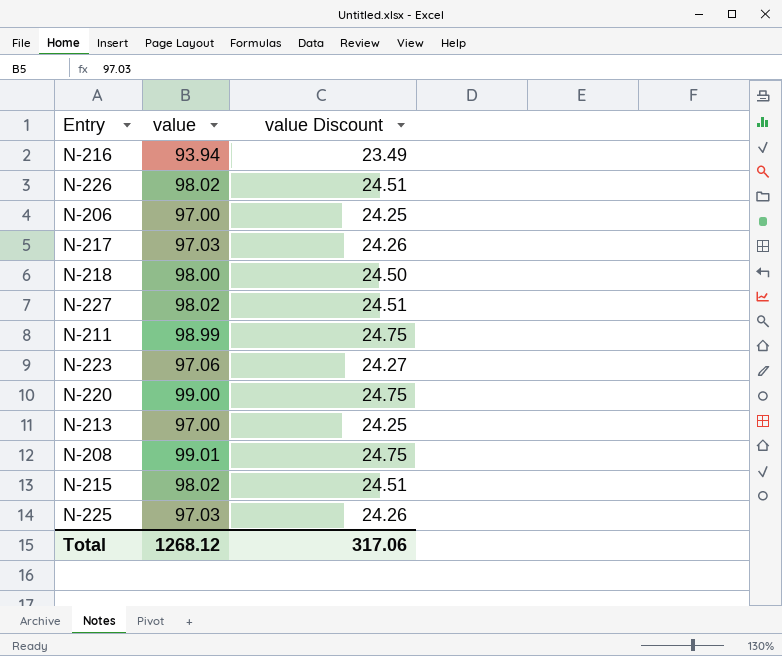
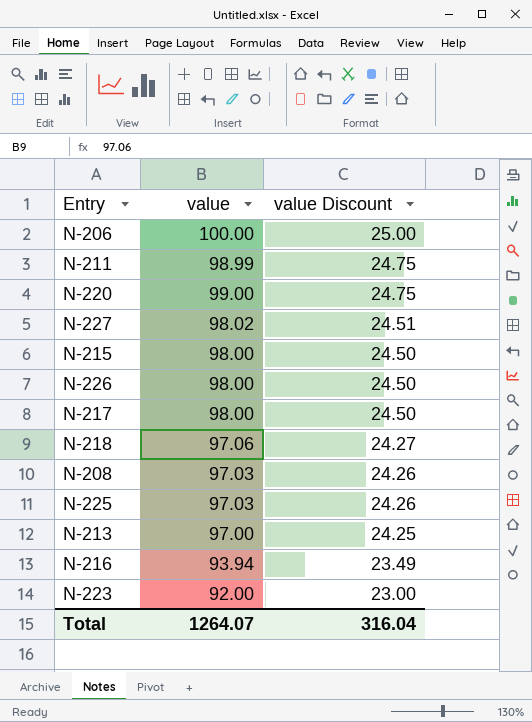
row order: none -> value Discount descending
N-206 | value: 97.00 -> 100.00
N-206 | value Discount: 24.25 -> 25.00
N-215 | value: 98.02 -> 98.00
N-215 | value Discount: 24.51 -> 24.50
N-226 | value: 98.02 -> 98.00
N-226 | value Discount: 24.51 -> 24.50
N-217 | value: 97.03 -> 98.00
N-217 | value Discount: 24.26 -> 24.50
N-218 | value: 98.00 -> 97.06
N-218 | value Discount: 24.50 -> 24.27
N-208 | value: 99.01 -> 97.03
N-208 | value Discount: 24.75 -> 24.26
N-223 | value: 97.06 -> 92.00
N-223 | value Discount: 24.27 -> 23.00
Total | value: 1268.12 -> 1264.07
Total | value Discount: 317.06 -> 316.04

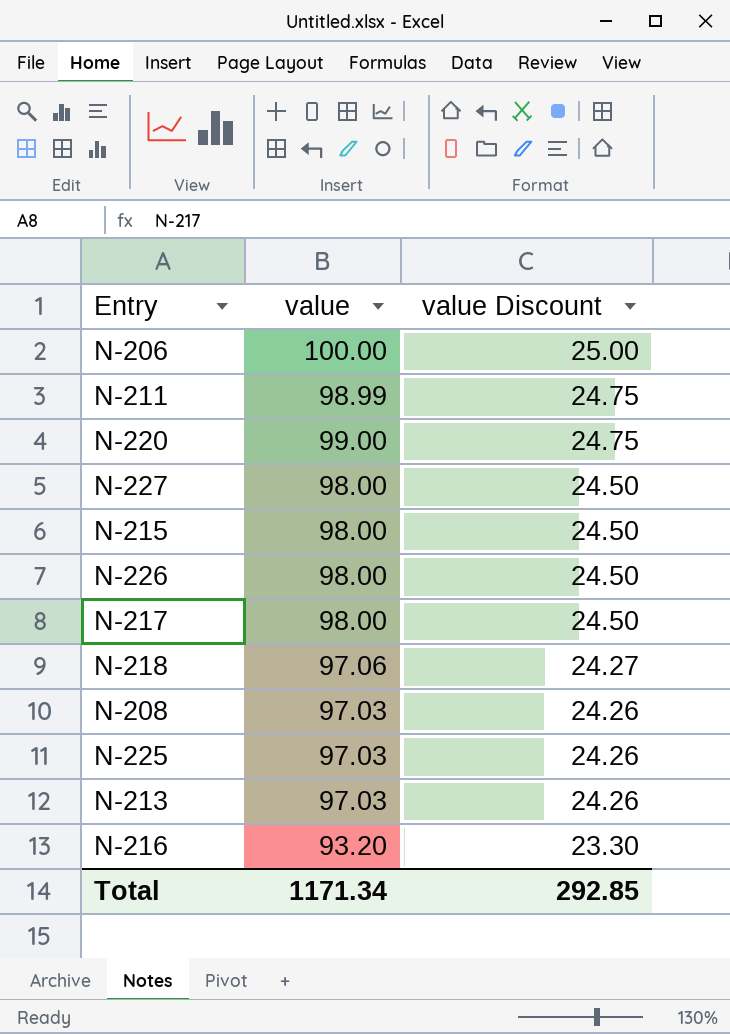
row N-223: 92.00 | 23.00 -> none
N-227 | value: 98.02 -> 98.00
N-227 | value Discount: 24.51 -> 24.50
N-213 | value: 97.00 -> 97.03
N-213 | value Discount: 24.25 -> 24.26
N-216 | value: 93.94 -> 93.20
N-216 | value Discount: 23.49 -> 23.30
Total | value: 1264.07 -> 1171.34
Total | value Discount: 316.04 -> 292.85

